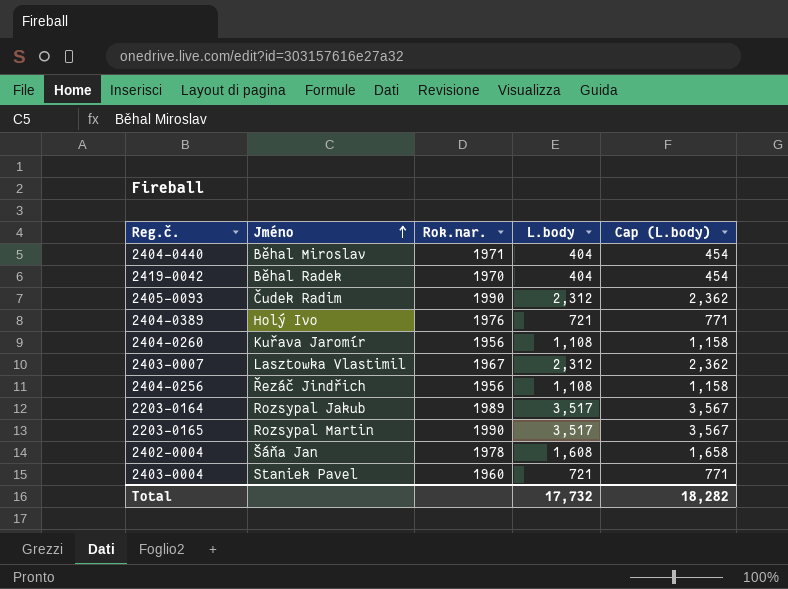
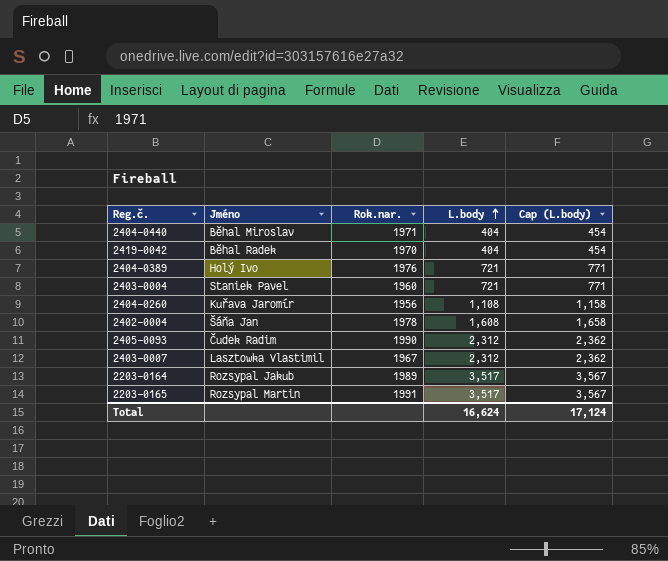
row order: Jméno ascending -> L.body ascending
row 2404-0256: Řezáč Jindřich | 1956 | 1,108 | 1,158 -> none
2203-0165 | Rok.nar.: 1990 -> 1991
Total | L.body: 17,732 -> 16,624
Total | Cap (L.body): 18,282 -> 17,124

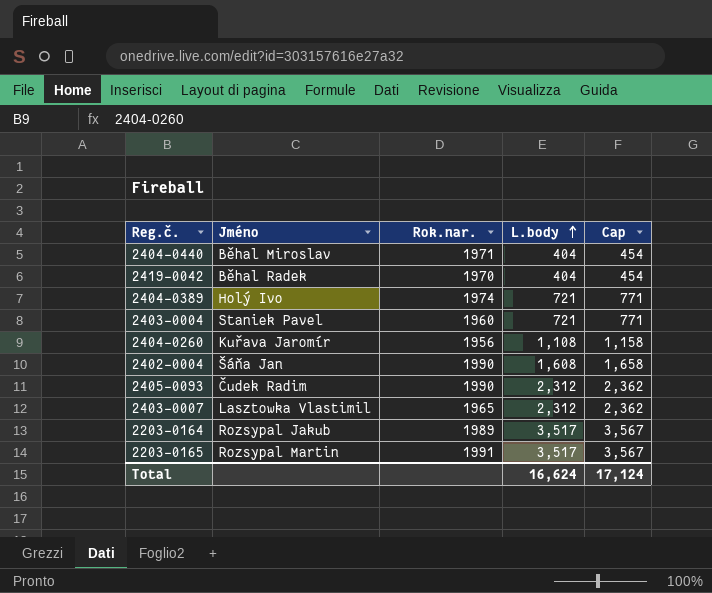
column name: Cap (L.body) -> Cap
2404-0389 | Rok.nar.: 1976 -> 1974
2402-0004 | Rok.nar.: 1978 -> 1990
2403-0007 | Rok.nar.: 1967 -> 1965

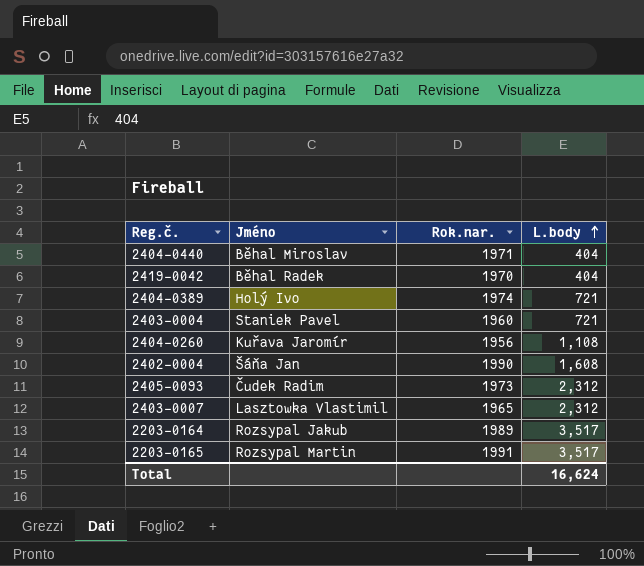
column Cap | formula: [L.body] + 50 -> none
2405-0093 | Rok.nar.: 1990 -> 1973

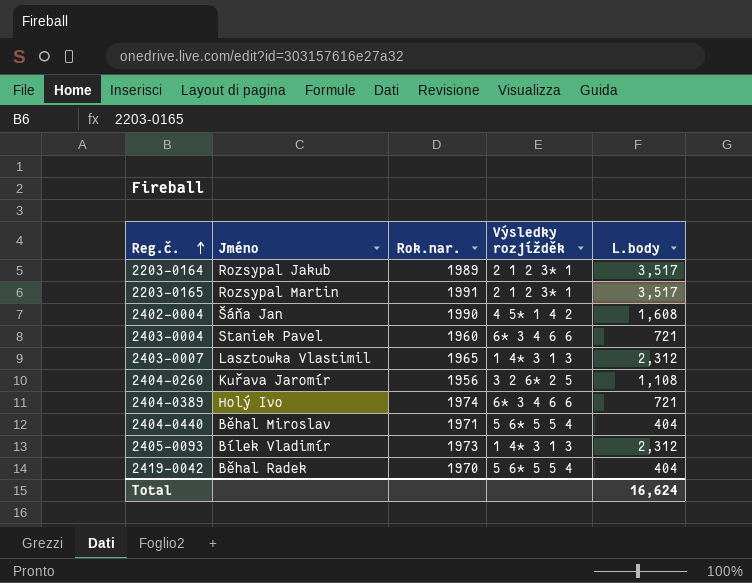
row order: L.body ascending -> Reg.č. ascending
column Výsledky rozjížděk | position: none -> 4
2405-0093 | Jméno: Čudek Radim -> Bílek Vladimír

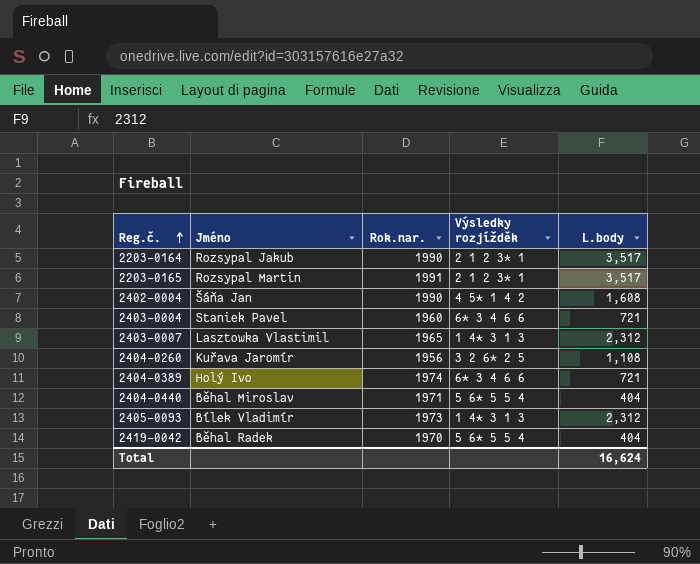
2203-0164 | Rok.nar.: 1989 -> 1990

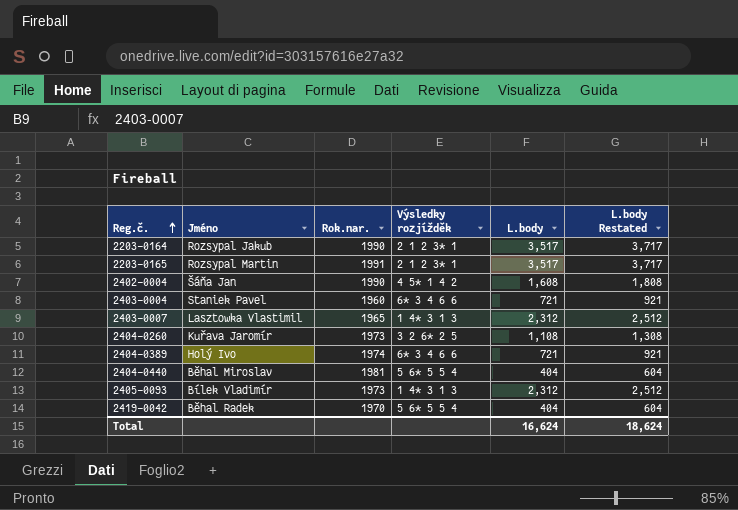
column L.body Restated | formula: none -> [L.body] + 200
2404-0260 | Rok.nar.: 1956 -> 1973
2404-0440 | Rok.nar.: 1971 -> 1981

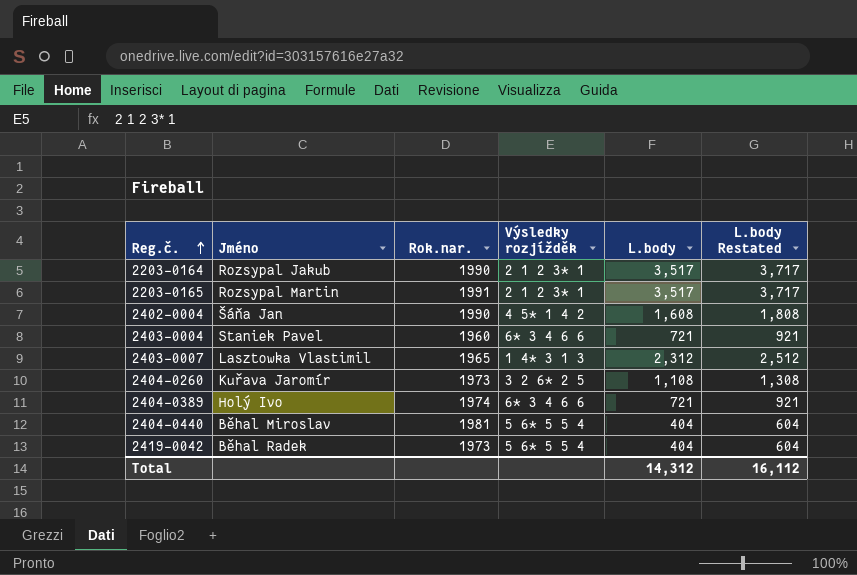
row 2405-0093: Bílek Vladimír | 1973 | 1 4* 3 1 3 | 2,312 | 2,512 -> none
2419-0042 | Rok.nar.: 1970 -> 1973
Total | L.body: 16,624 -> 14,312
Total | L.body Restated: 18,624 -> 16,112

